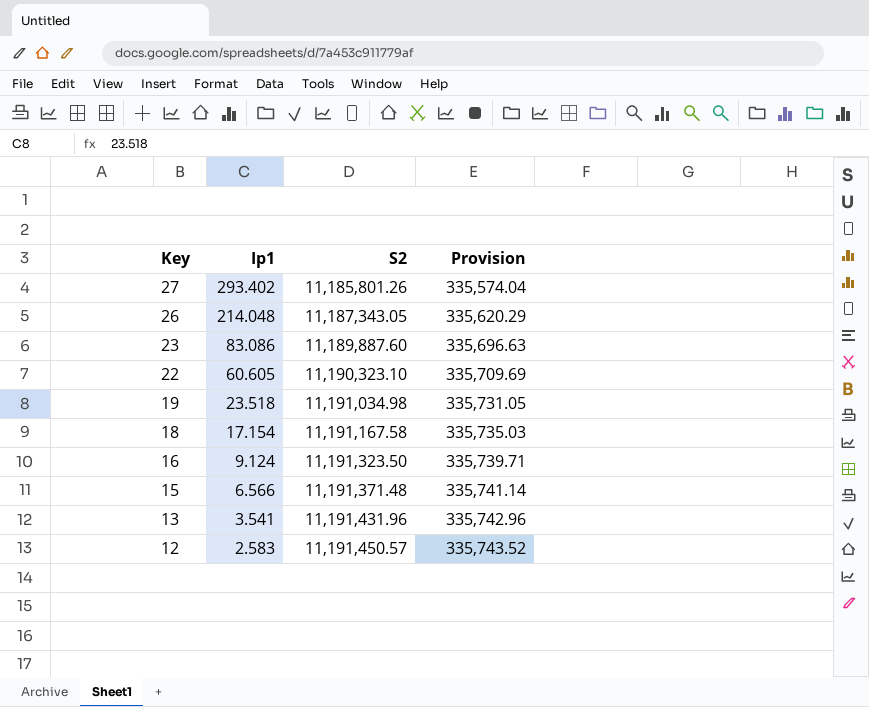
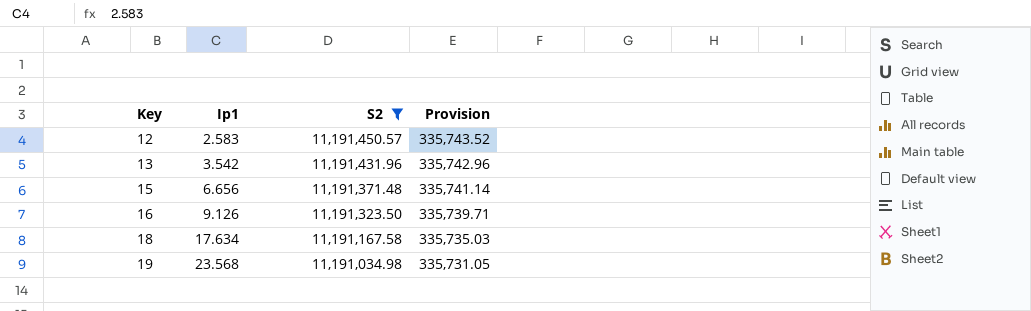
filter: none -> S2 >= 11,191,034.98
row order: Key descending -> Key ascending
13 | Ip1: 3.541 -> 3.542
15 | Ip1: 6.566 -> 6.656
16 | Ip1: 9.124 -> 9.126
18 | Ip1: 17.154 -> 17.634
19 | Ip1: 23.518 -> 23.568

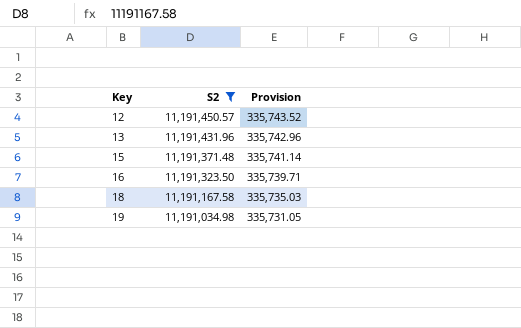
column Ip1 | position: 2 -> none

